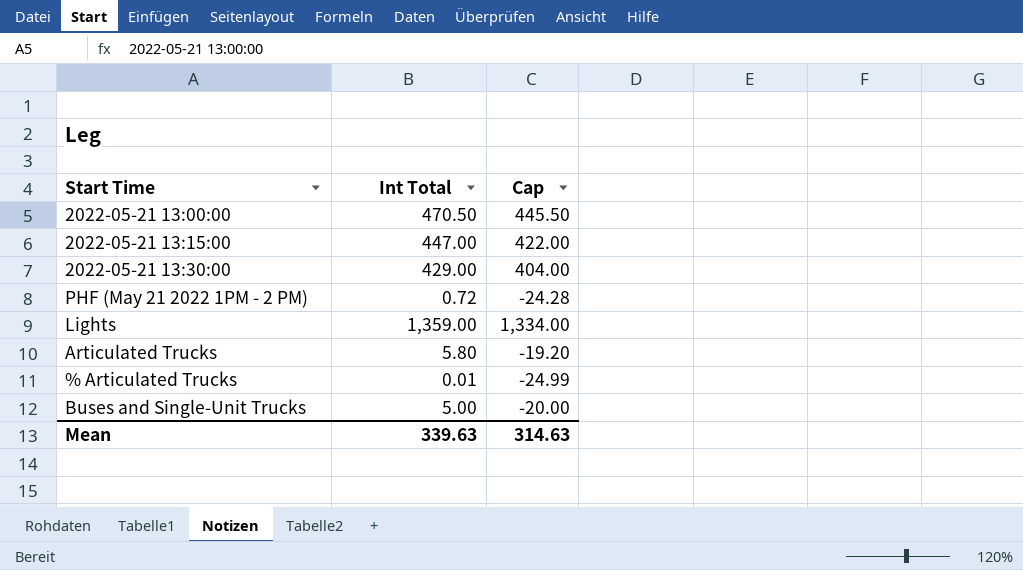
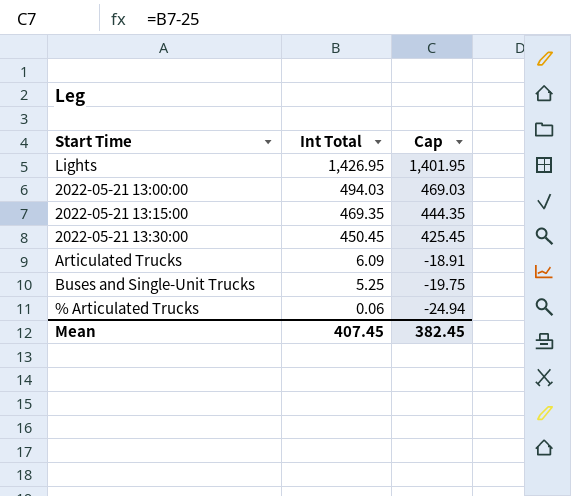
row order: none -> Int Total descending
row PHF (May 21 2022 1PM - 2 PM): 0.72 | -24.28 -> none
Lights | Int Total: 1,359.00 -> 1,426.95
Lights | Cap: 1,334.00 -> 1,401.95
2022-05-21 13:00:00 | Int Total: 470.50 -> 494.03
2022-05-21 13:00:00 | Cap: 445.50 -> 469.03
2022-05-21 13:15:00 | Int Total: 447.00 -> 469.35
2022-05-21 13:15:00 | Cap: 422.00 -> 444.35
2022-05-21 13:30:00 | Int Total: 429.00 -> 450.45
2022-05-21 13:30:00 | Cap: 404.00 -> 425.45
Articulated Trucks | Int Total: 5.80 -> 6.09
Articulated Trucks | Cap: -19.20 -> -18.91
Buses and Single-Unit Trucks | Int Total: 5.00 -> 5.25
Buses and Single-Unit Trucks | Cap: -20.00 -> -19.75
% Articulated Trucks | Int Total: 0.01 -> 0.06
% Articulated Trucks | Cap: -24.99 -> -24.94
Mean | Int Total: 339.63 -> 407.45
Mean | Cap: 314.63 -> 382.45

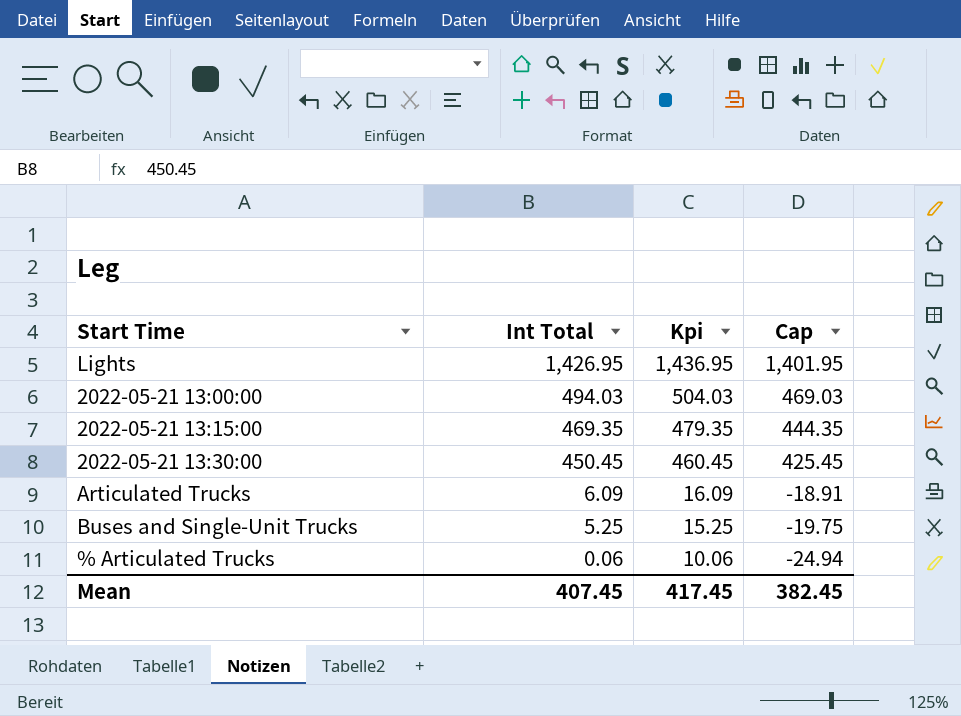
column Kpi | formula: none -> [Int Total] + 10

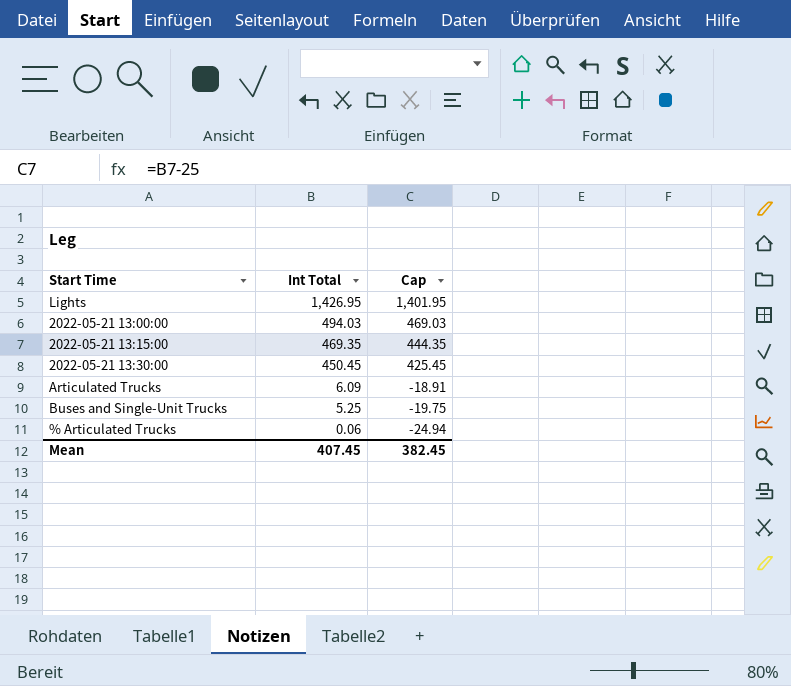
column Kpi | formula: [Int Total] + 10 -> none

